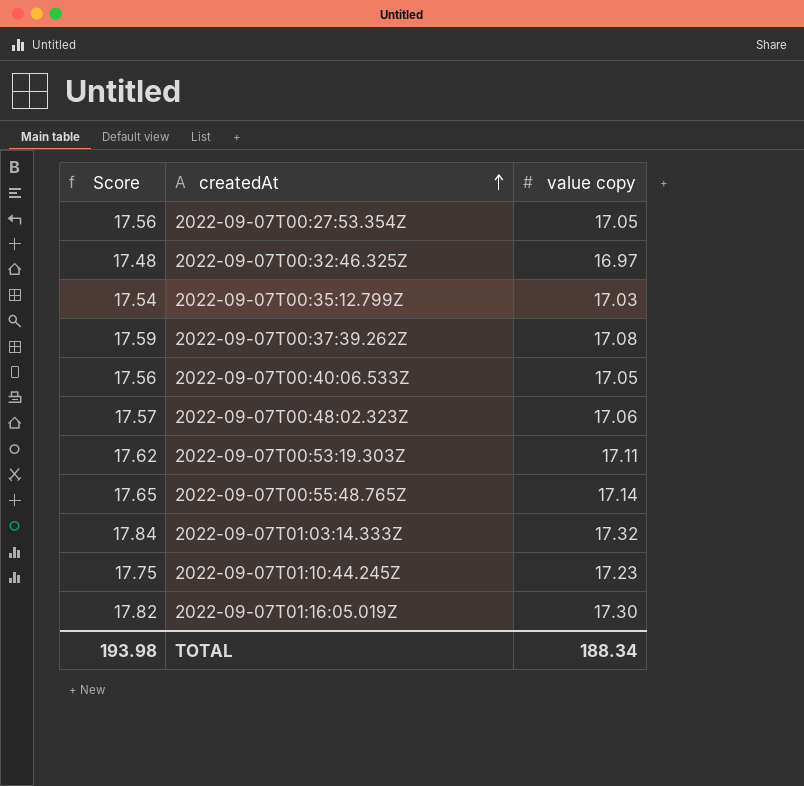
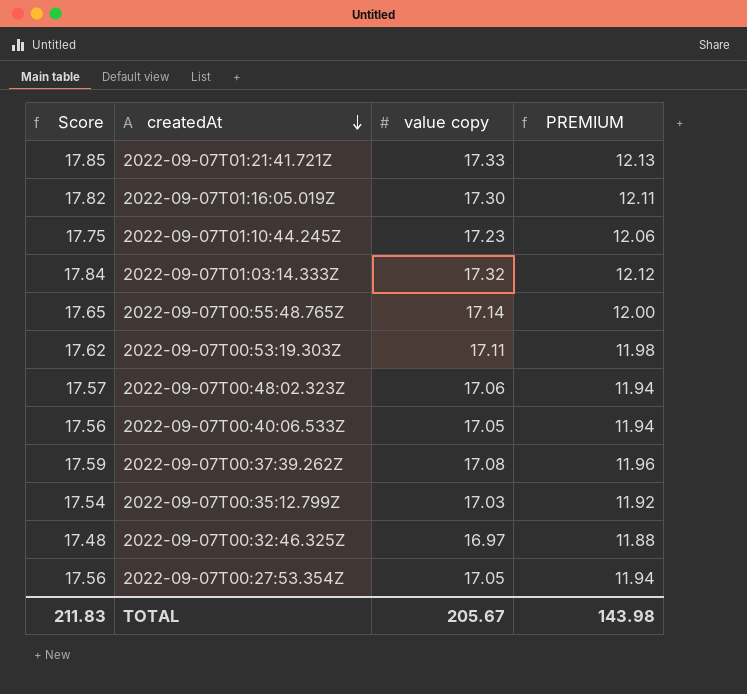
row order: createdAt ascending -> createdAt descending
column PREMIUM | formula: none -> [value copy] * 0.7
row 2022-09-07T01:21:41.721Z: none -> 17.85 | 17.33 | 12.13
TOTAL | Score: 193.98 -> 211.83
TOTAL | value copy: 188.34 -> 205.67

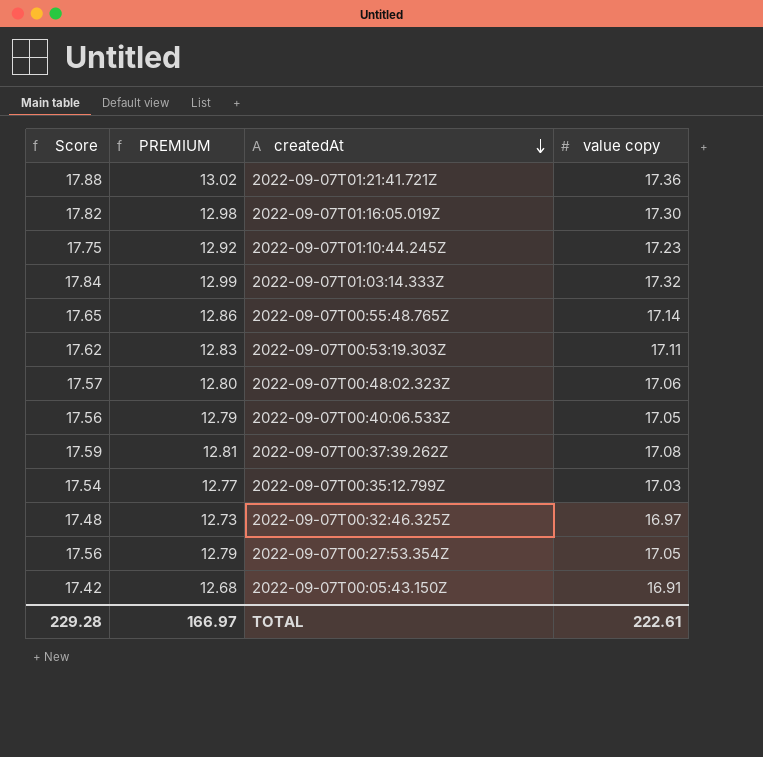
column PREMIUM | formula: [value copy] * 0.7 -> [value copy] * 0.75
column PREMIUM | position: 4 -> 2
2022-09-07T01:21:41.721Z | Score: 17.85 -> 17.88
2022-09-07T01:21:41.721Z | value copy: 17.33 -> 17.36
row 2022-09-07T00:05:43.150Z: none -> 17.42 | 12.68 | 16.91
TOTAL | Score: 211.83 -> 229.28
TOTAL | PREMIUM: 143.98 -> 166.97
TOTAL | value copy: 205.67 -> 222.61

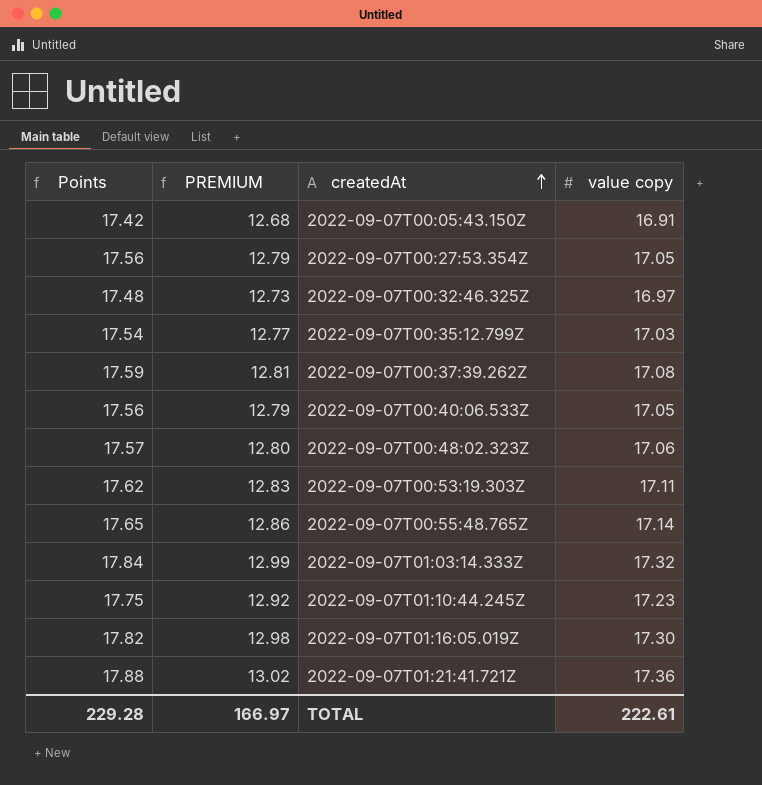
row order: createdAt descending -> createdAt ascending
column name: Score -> Points

